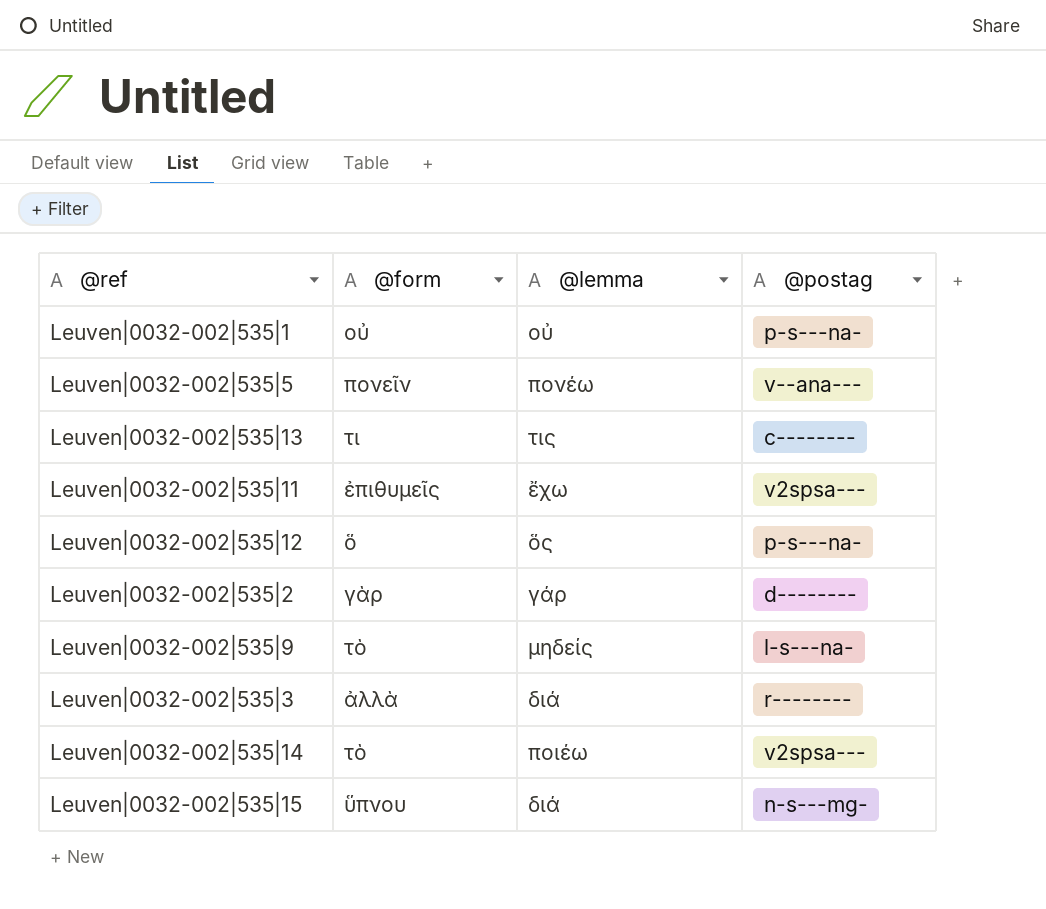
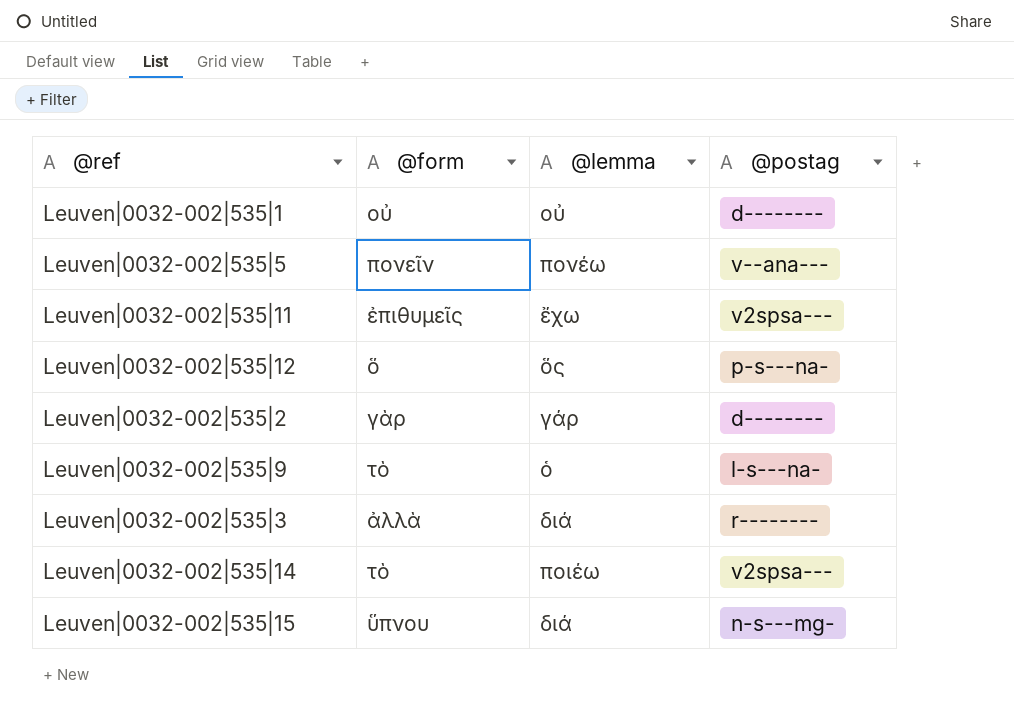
row Leuven|0032-002|535|13: τι | τις | c-------- -> none
Leuven|0032-002|535|1 | @postag: p-s---na- -> d--------
Leuven|0032-002|535|9 | @lemma: μηδείς -> ὁ

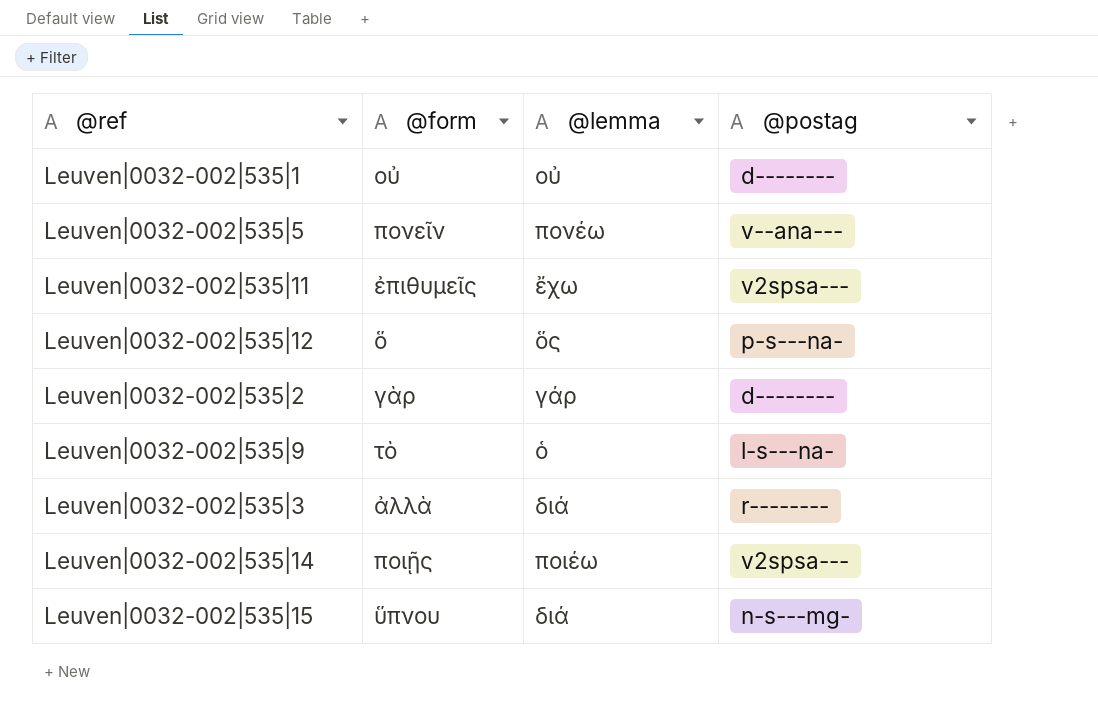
Leuven|0032-002|535|14 | @form: τὸ -> ποιῇς

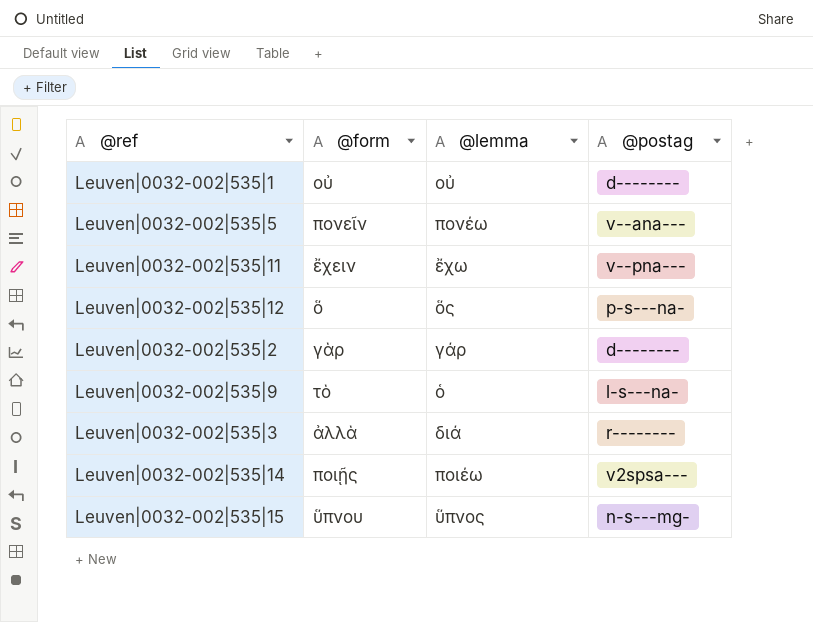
Leuven|0032-002|535|11 | @form: ἐπιθυμεῖς -> ἔχειν
Leuven|0032-002|535|11 | @postag: v2spsa--- -> v--pna---
Leuven|0032-002|535|15 | @lemma: διά -> ὕπνος

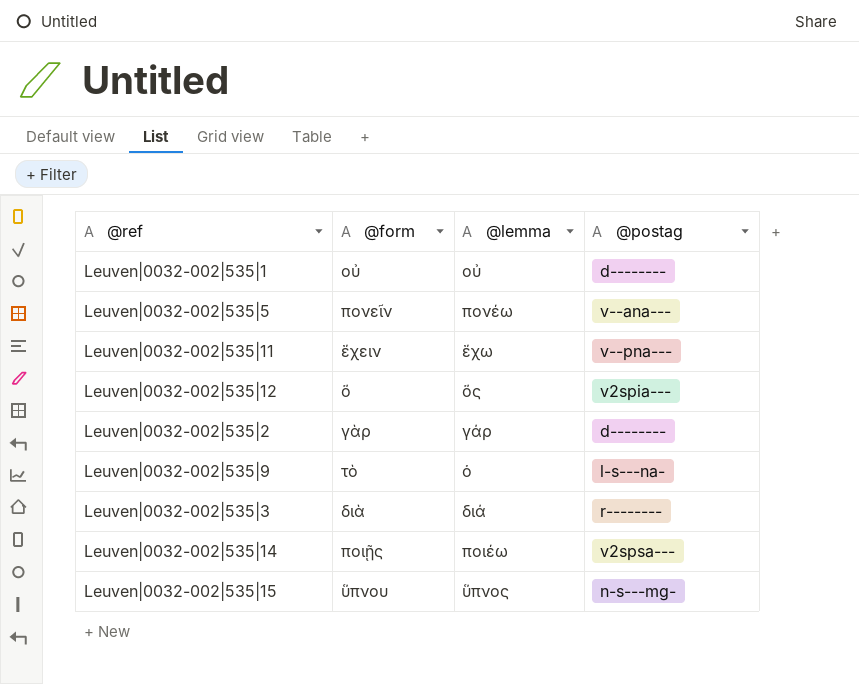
Leuven|0032-002|535|12 | @postag: p-s---na- -> v2spia---
Leuven|0032-002|535|3 | @form: ἀλλὰ -> διὰ

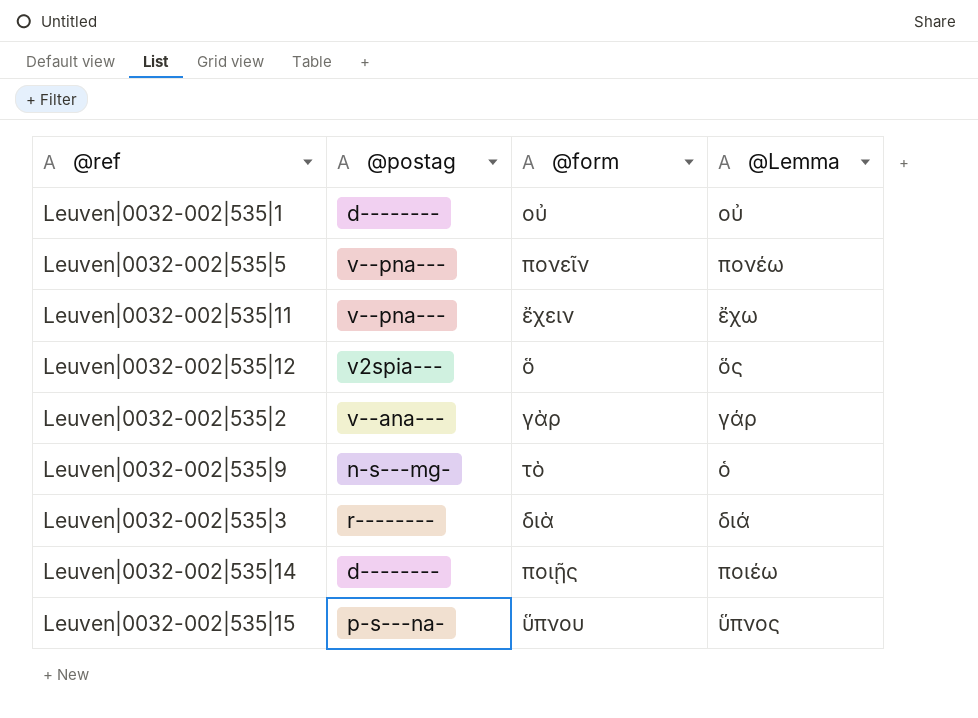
column @postag | position: 4 -> 2
column name: @lemma -> @Lemma
Leuven|0032-002|535|5 | @postag: v--ana--- -> v--pna---
Leuven|0032-002|535|2 | @postag: d-------- -> v--ana---
Leuven|0032-002|535|9 | @postag: l-s---na- -> n-s---mg-
Leuven|0032-002|535|14 | @postag: v2spsa--- -> d--------
Leuven|0032-002|535|15 | @postag: n-s---mg- -> p-s---na-

